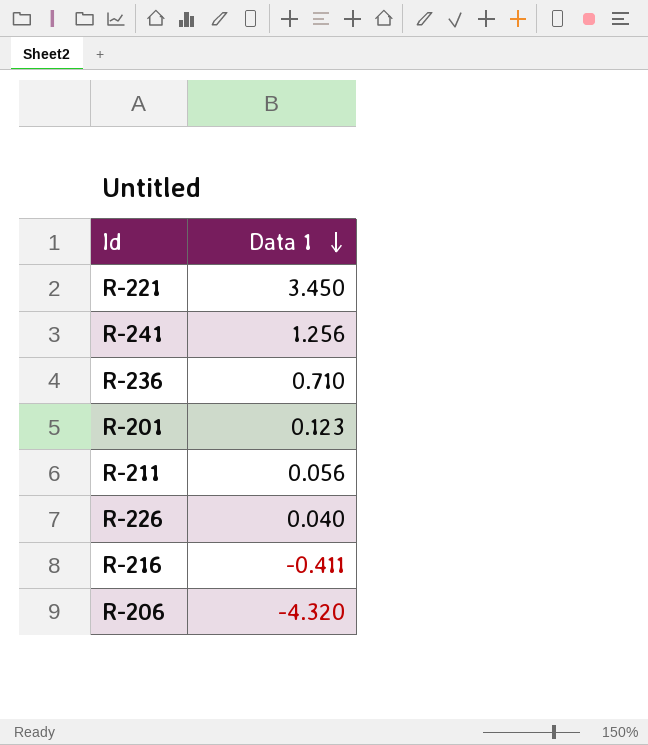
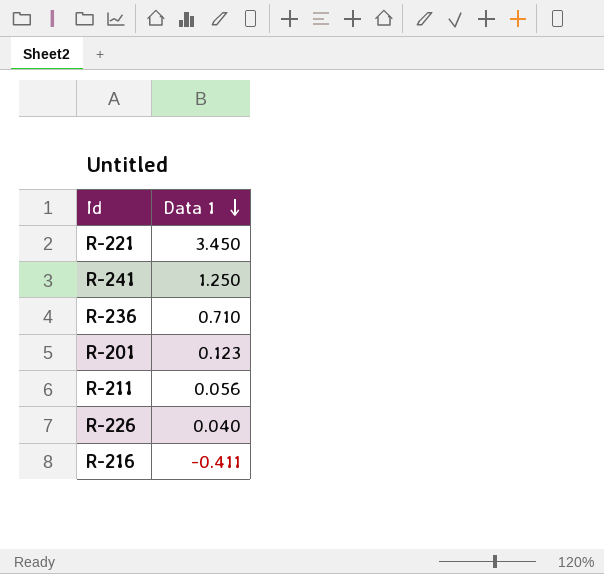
row R-206: -4.320 -> none
R-241 | Data 1: 1.256 -> 1.250

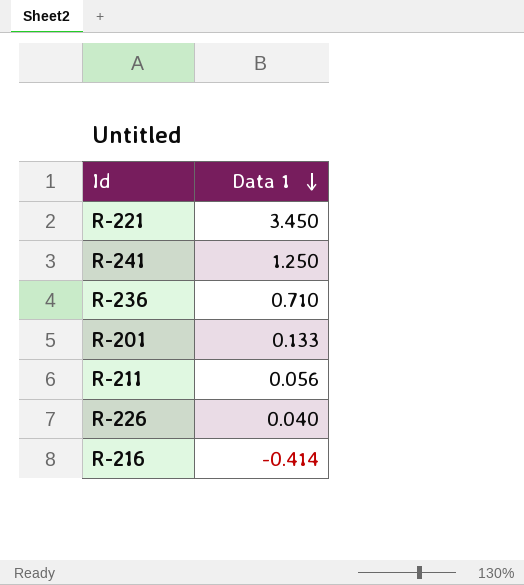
R-201 | Data 1: 0.123 -> 0.133
R-216 | Data 1: -0.411 -> -0.414

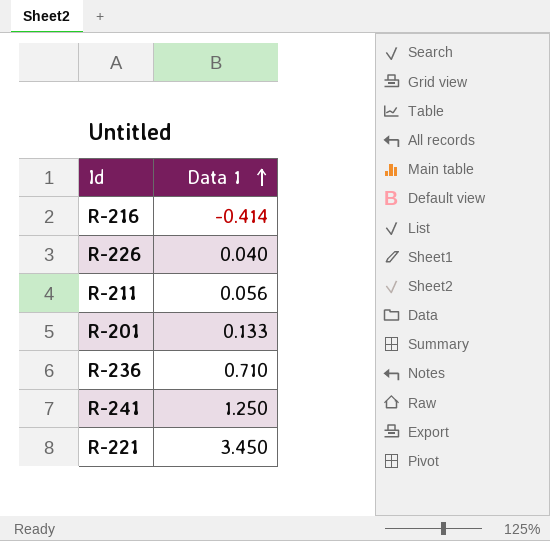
row order: Data 1 descending -> Data 1 ascending

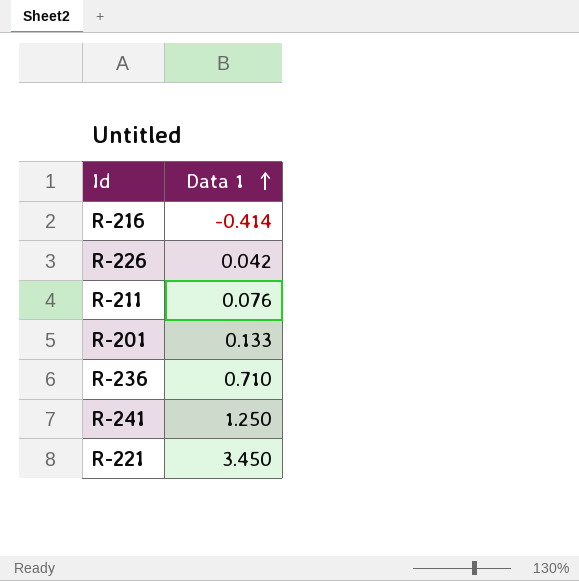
R-226 | Data 1: 0.040 -> 0.042
R-211 | Data 1: 0.056 -> 0.076

